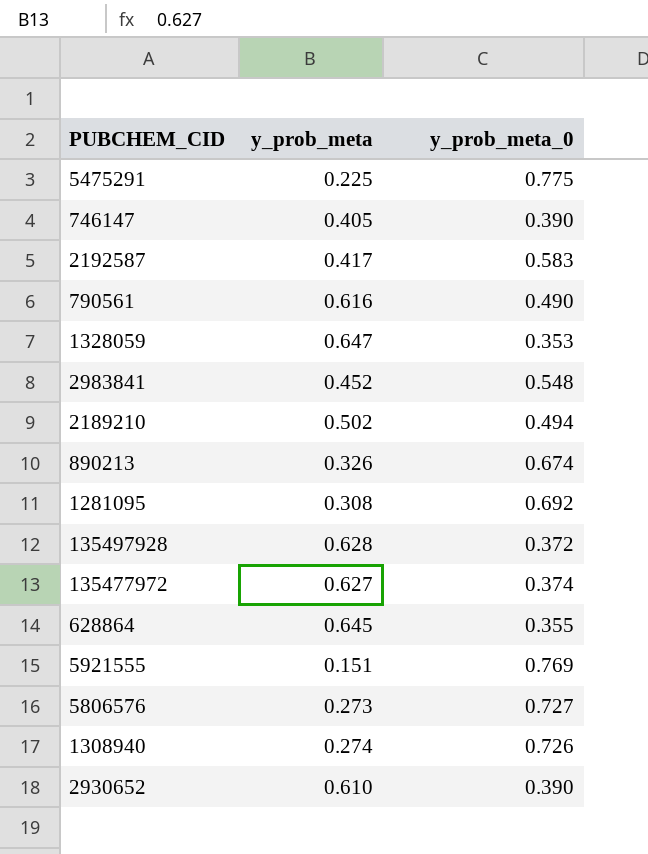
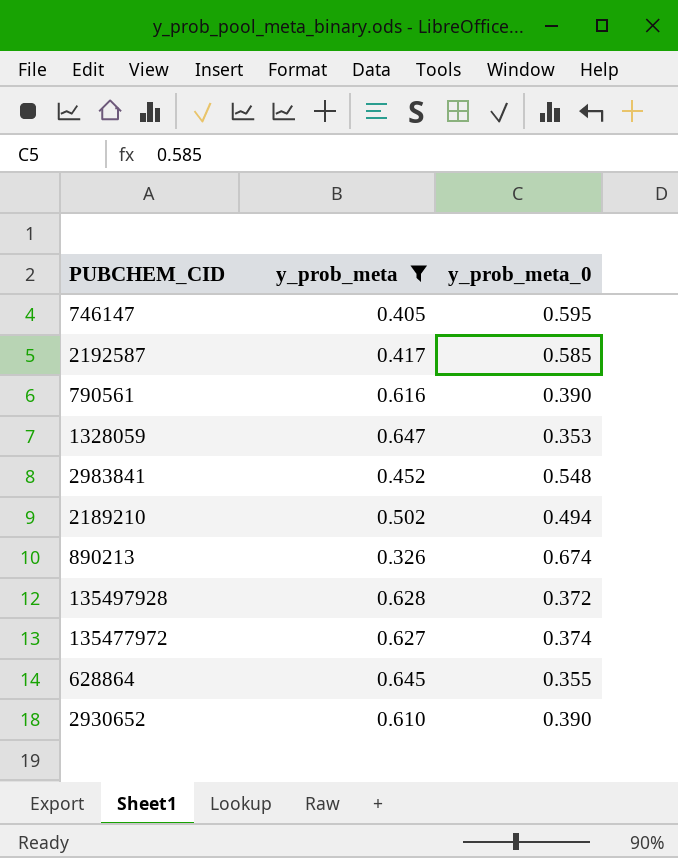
filter: none -> y_prob_meta >= 0.326
746147 | y_prob_meta_0: 0.390 -> 0.595
2192587 | y_prob_meta_0: 0.583 -> 0.585
790561 | y_prob_meta_0: 0.490 -> 0.390

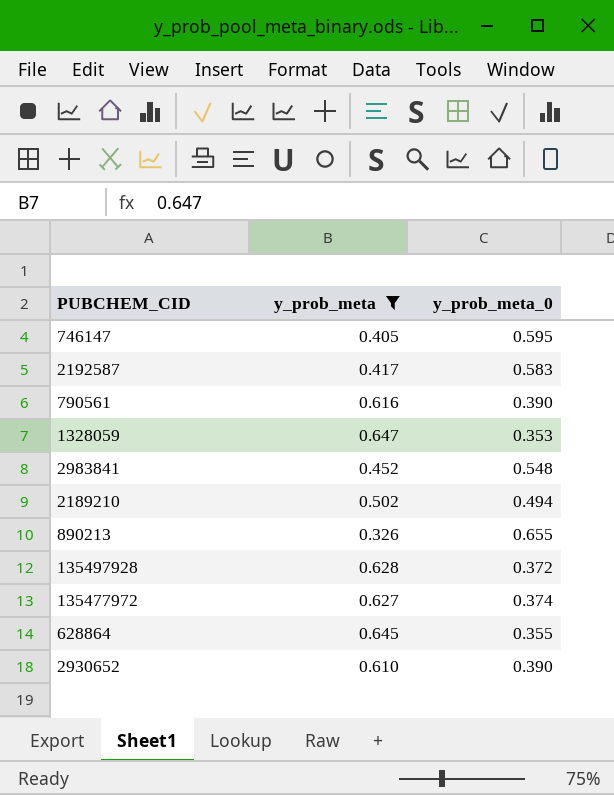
2192587 | y_prob_meta_0: 0.585 -> 0.583
890213 | y_prob_meta_0: 0.674 -> 0.655

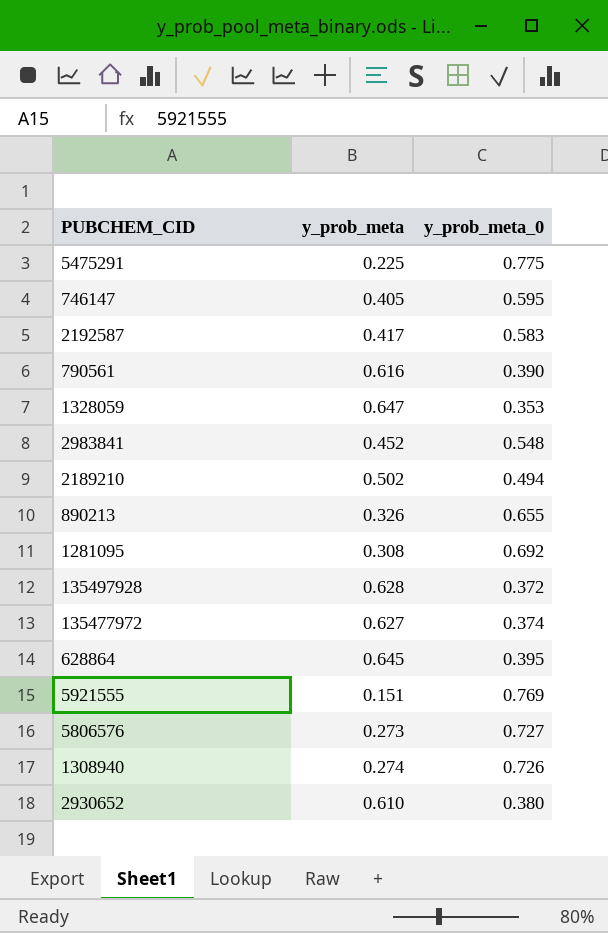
filter: y_prob_meta >= 0.326 -> none
628864 | y_prob_meta_0: 0.355 -> 0.395
2930652 | y_prob_meta_0: 0.390 -> 0.380

